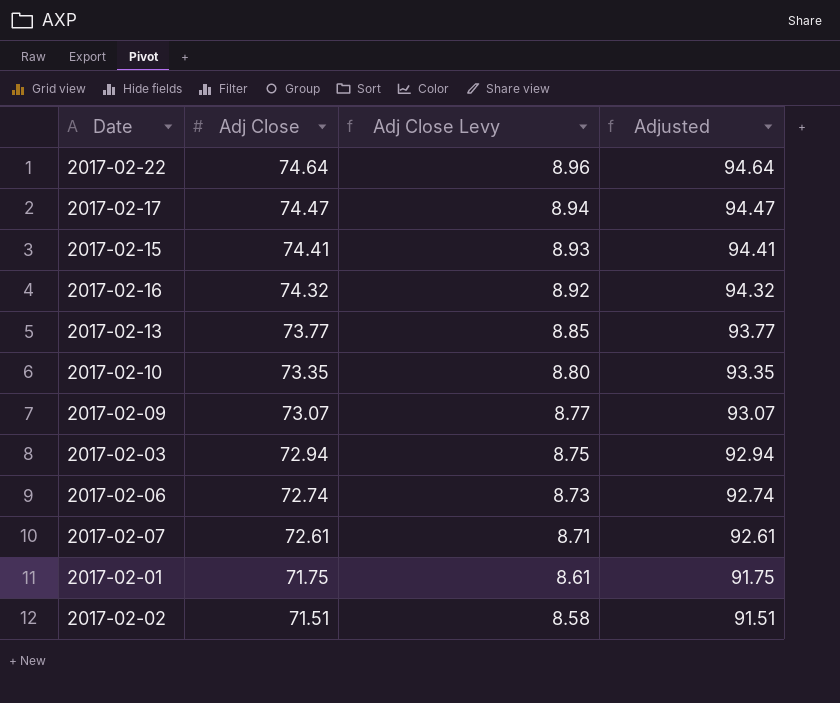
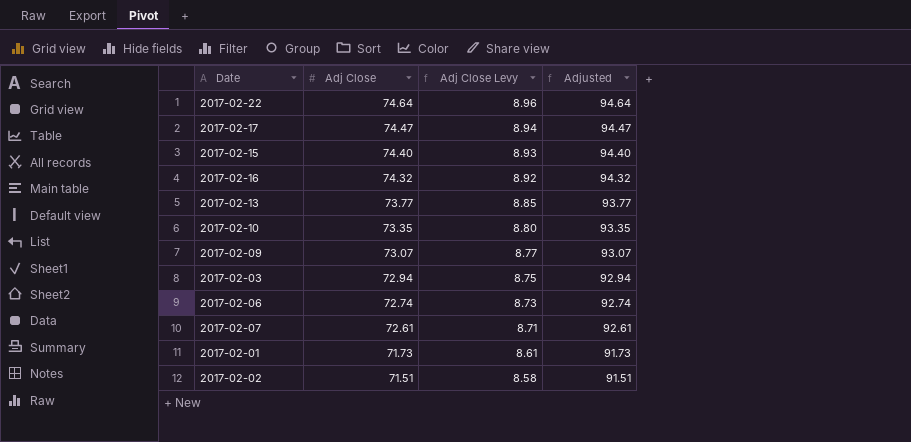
2017-02-15 | Adj Close: 74.41 -> 74.40
2017-02-15 | Adjusted: 94.41 -> 94.40
2017-02-01 | Adj Close: 71.75 -> 71.73
2017-02-01 | Adjusted: 91.75 -> 91.73

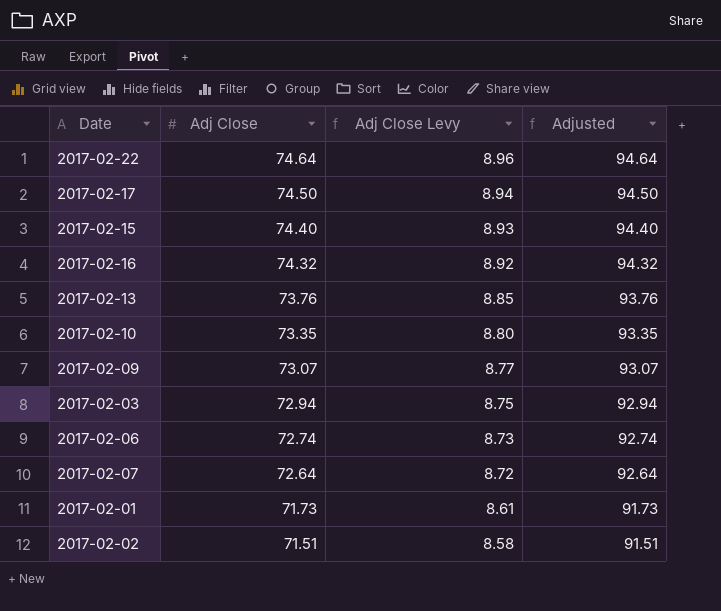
2017-02-17 | Adj Close: 74.47 -> 74.50
2017-02-17 | Adjusted: 94.47 -> 94.50
2017-02-13 | Adj Close: 73.77 -> 73.76
2017-02-13 | Adjusted: 93.77 -> 93.76
2017-02-07 | Adj Close: 72.61 -> 72.64
2017-02-07 | Adj Close Levy: 8.71 -> 8.72
2017-02-07 | Adjusted: 92.61 -> 92.64

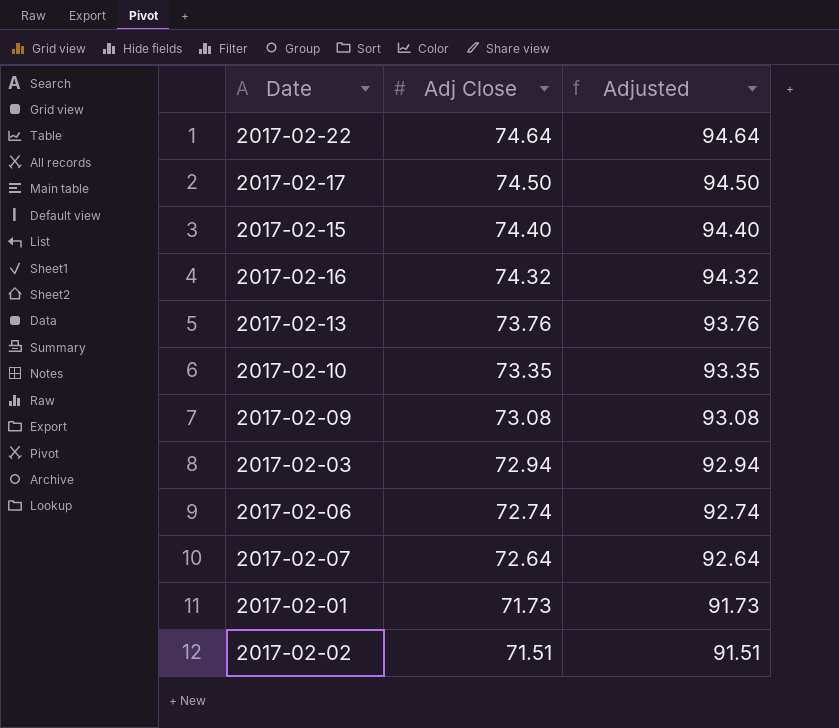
column Adj Close Levy | formula: [Adj Close] * 0.12 -> none
2017-02-09 | Adj Close: 73.07 -> 73.08
2017-02-09 | Adjusted: 93.07 -> 93.08

